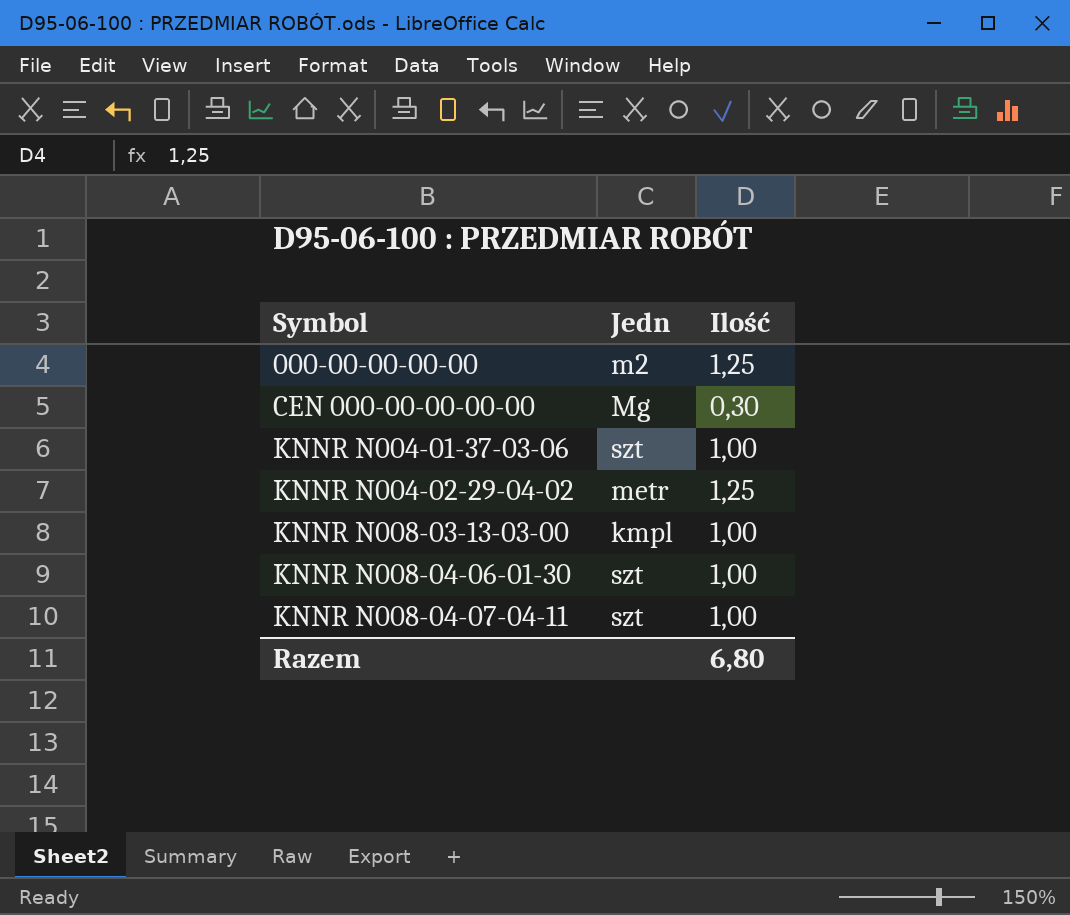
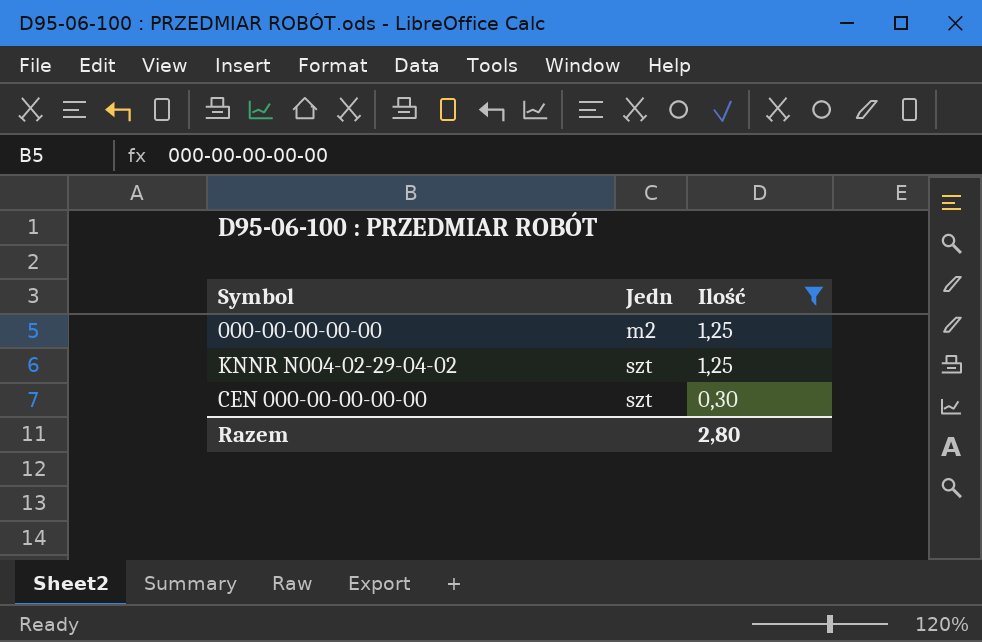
filter: none -> Ilość != 1,00
row order: Symbol ascending -> Jedn ascending
KNNR N004-02-29-04-02 | Jedn: metr -> szt
CEN 000-00-00-00-00 | Jedn: Mg -> szt
Razem | Ilość: 6,80 -> 2,80

